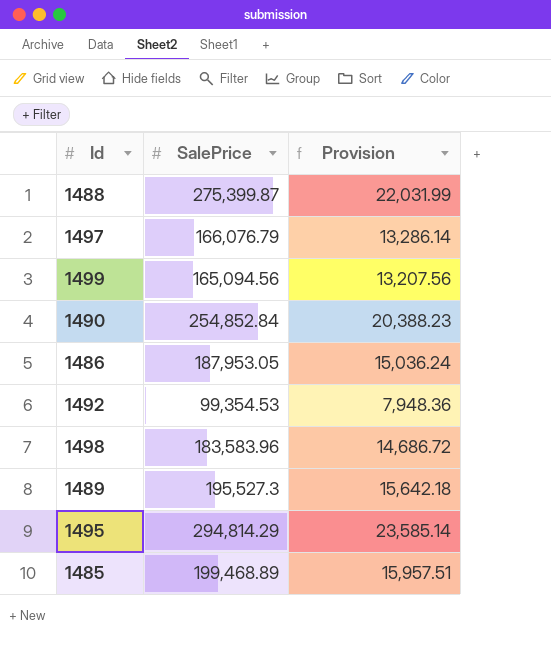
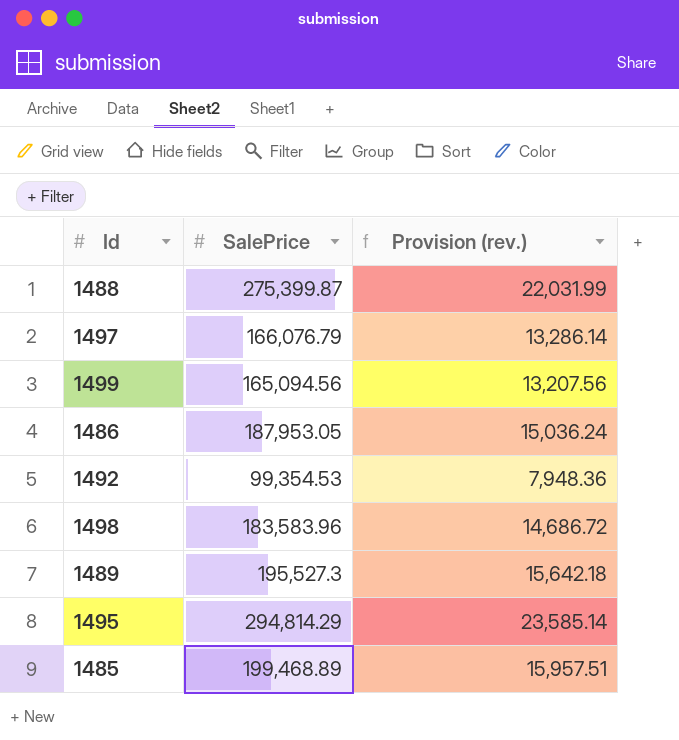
column name: Provision -> Provision (rev.)
row 1490: 254,852.84 | 20,388.23 -> none

